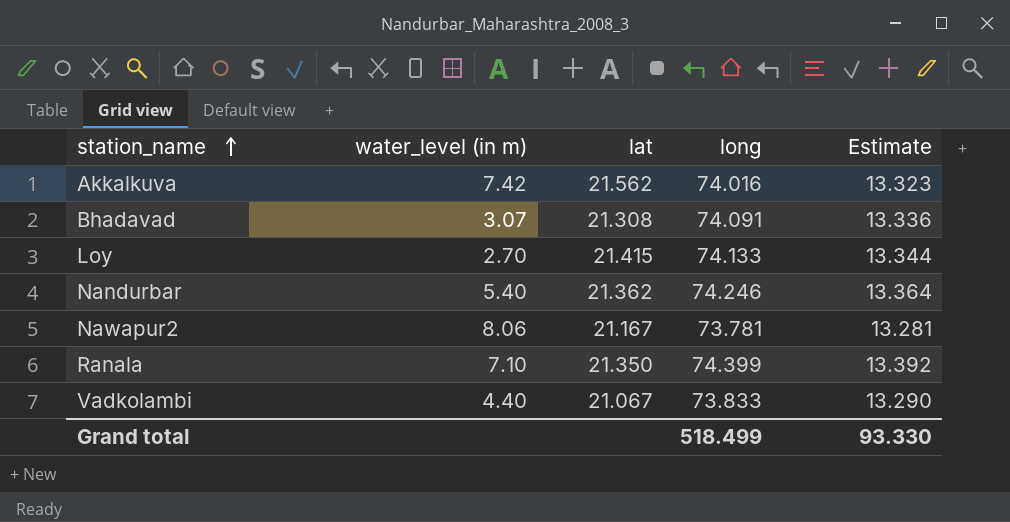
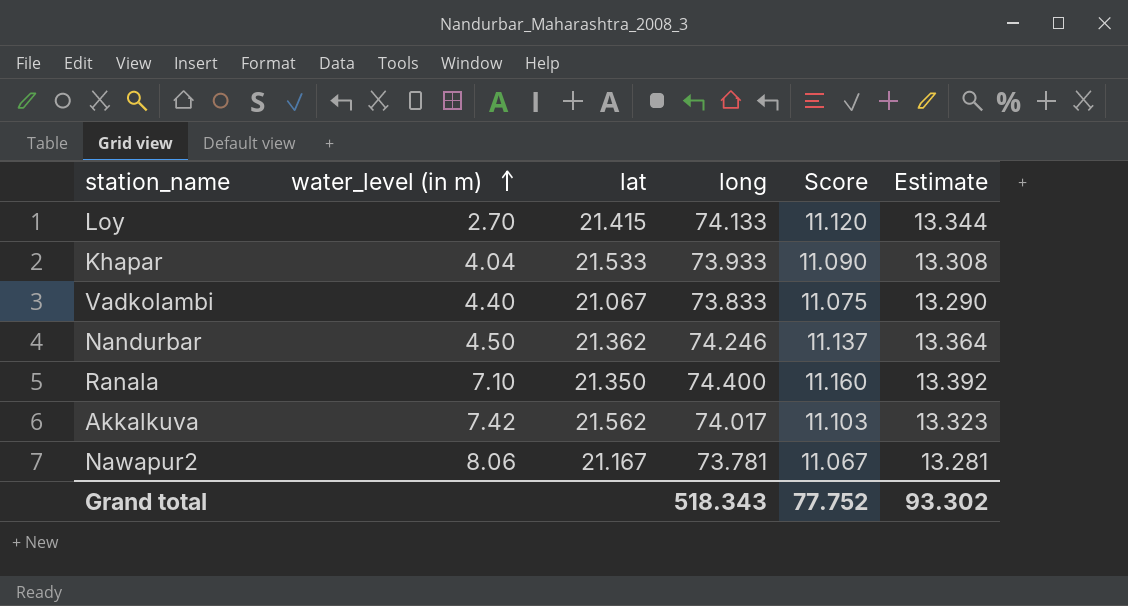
row order: station_name ascending -> water_level (in m) ascending
column Score | formula: none -> [long] * 0.15
row Bhadavad: 3.07 | 21.308 | 74.091 | 13.336 -> none
row Khapar: none -> 4.04 | 21.533 | 73.933 | 11.090 | 13.308
Nandurbar | water_level (in m): 5.40 -> 4.50
Ranala | long: 74.399 -> 74.400
Akkalkuva | long: 74.016 -> 74.017
Grand total | long: 518.499 -> 518.343
Grand total | Estimate: 93.330 -> 93.302

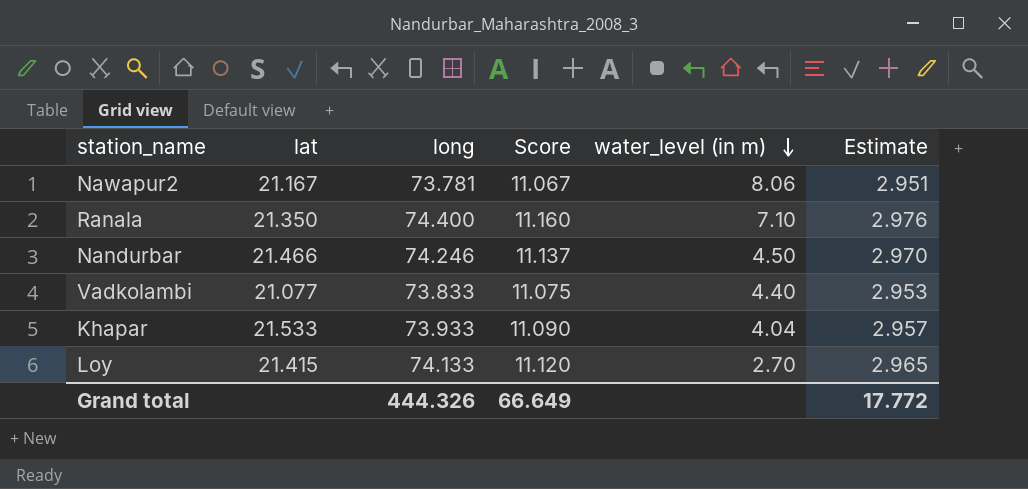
row order: water_level (in m) ascending -> water_level (in m) descending
column water_level (in m) | position: 2 -> 5
column Estimate | formula: [long] * 0.18 -> [long] * 0.04
row Akkalkuva: 7.42 | 21.562 | 74.017 | 11.103 | 13.323 -> none
Nandurbar | lat: 21.362 -> 21.466
Vadkolambi | lat: 21.067 -> 21.077
Grand total | long: 518.343 -> 444.326
Grand total | Score: 77.752 -> 66.649
Grand total | Estimate: 93.302 -> 17.772

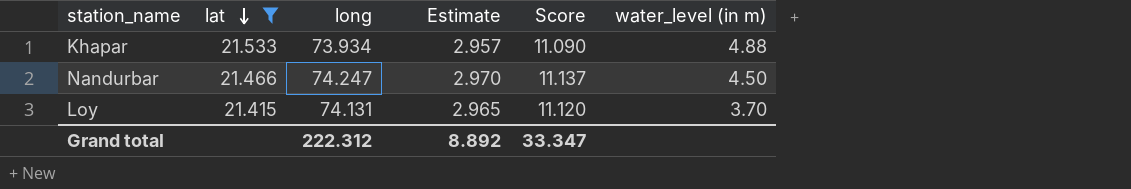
filter: none -> lat >= 21.415
row order: water_level (in m) descending -> lat descending
column Estimate | position: 6 -> 4
Khapar | long: 73.933 -> 73.934
Khapar | water_level (in m): 4.04 -> 4.88
Nandurbar | long: 74.246 -> 74.247
Loy | long: 74.133 -> 74.131
Loy | water_level (in m): 2.70 -> 3.70
Grand total | long: 444.326 -> 222.312
Grand total | Estimate: 17.772 -> 8.892
Grand total | Score: 66.649 -> 33.347

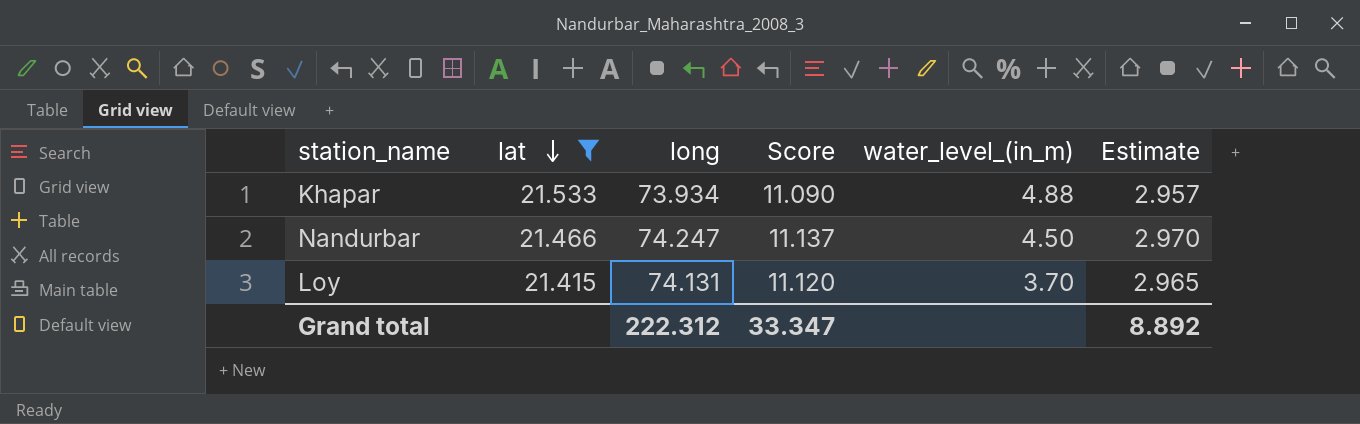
column name: water_level (in m) -> water_level_(in_m)
column Estimate | position: 4 -> 6

